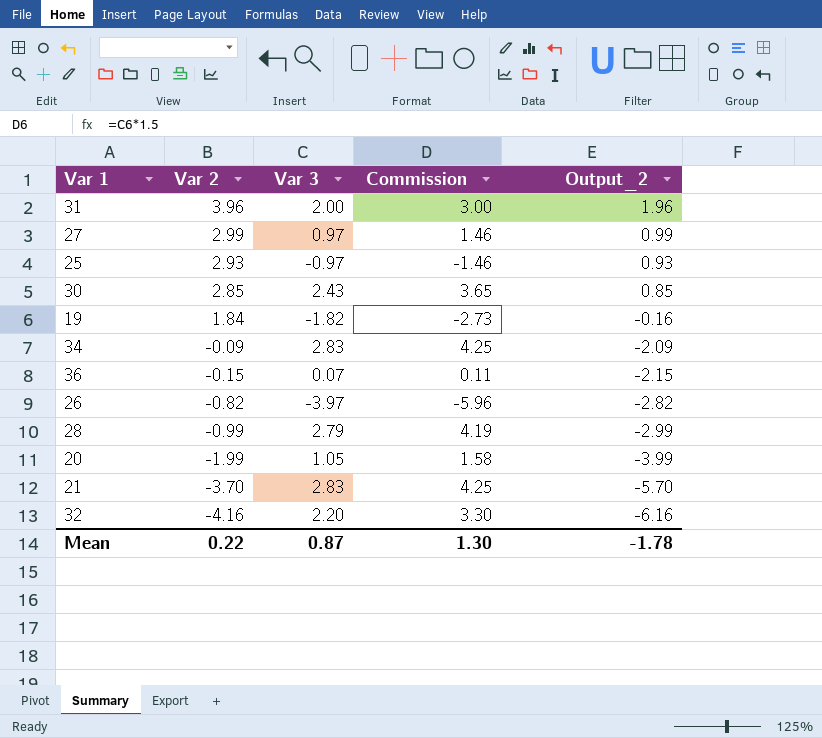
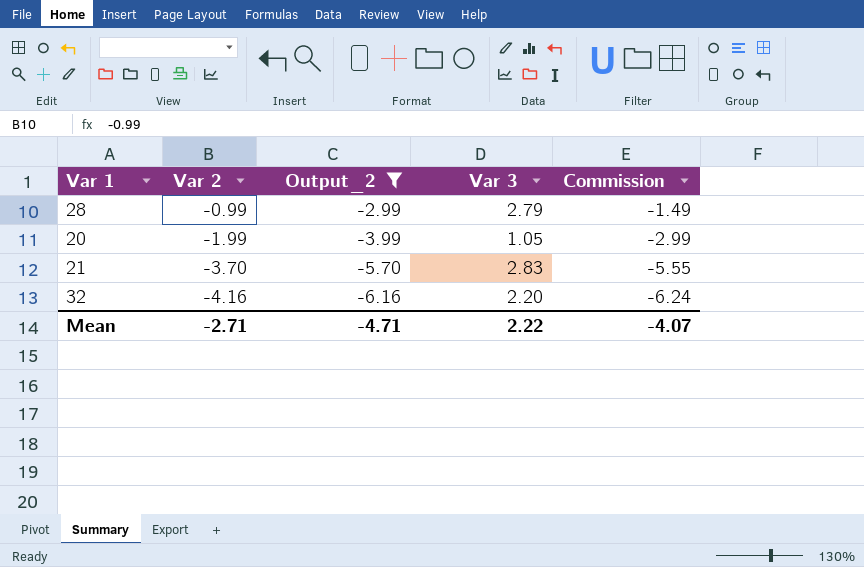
filter: none -> Output_2 <= -2.99
column Output_2 | position: 5 -> 3
column Commission | formula: [Var 3] * 1.5 -> [Var 2] * 1.5
Mean | Var 2: 0.22 -> -2.71
Mean | Output_2: -1.78 -> -4.71
Mean | Var 3: 0.87 -> 2.22
Mean | Commission: 1.30 -> -4.07

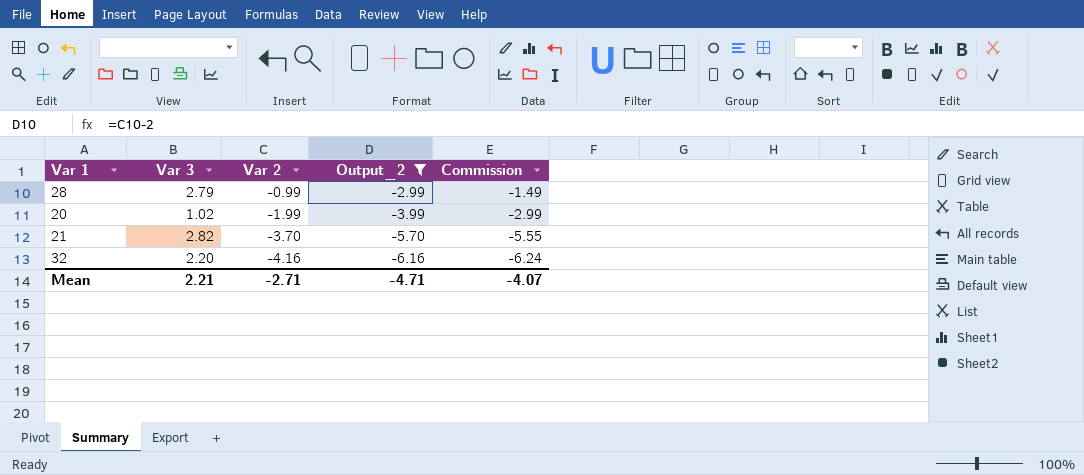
column Var 3 | position: 4 -> 2
20 | Var 3: 1.05 -> 1.02
21 | Var 3: 2.83 -> 2.82
Mean | Var 3: 2.22 -> 2.21

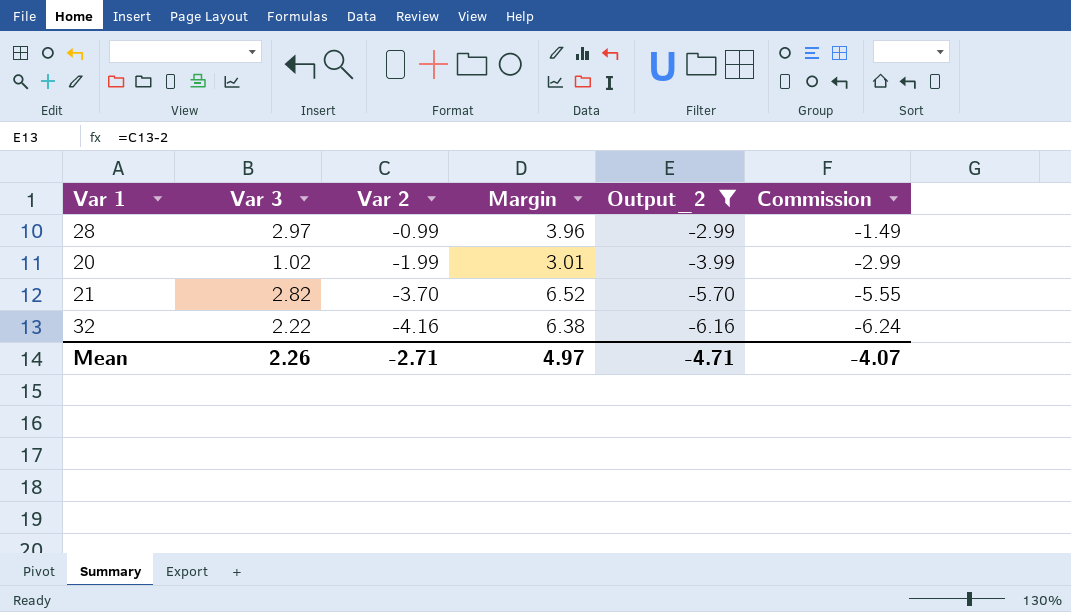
column Margin | formula: none -> [Var 3] - [Var 2]
28 | Var 3: 2.79 -> 2.97
32 | Var 3: 2.20 -> 2.22
Mean | Var 3: 2.21 -> 2.26

